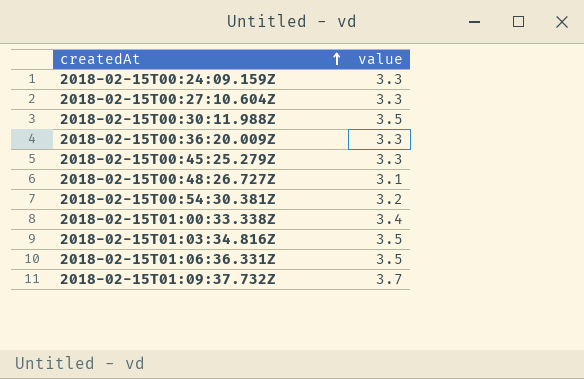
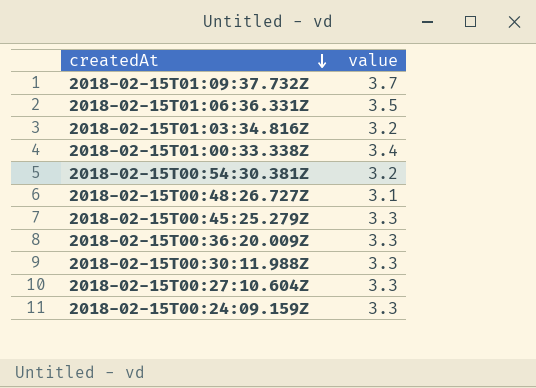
row order: createdAt ascending -> createdAt descending
2018-02-15T01:03:34.816Z | value: 3.5 -> 3.2
2018-02-15T00:30:11.988Z | value: 3.5 -> 3.3

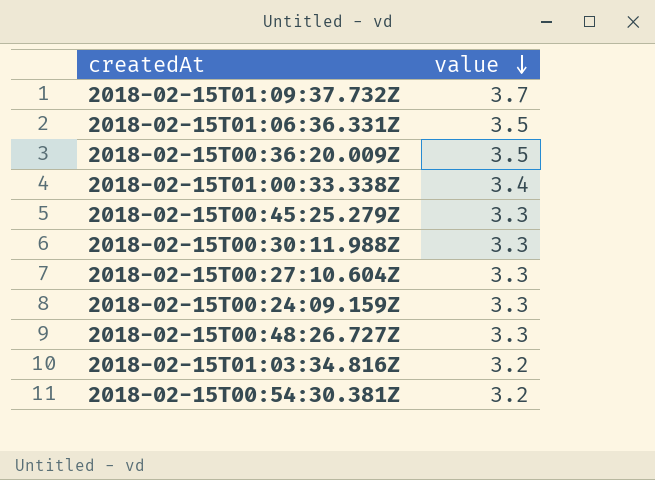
row order: createdAt descending -> value descending
2018-02-15T00:36:20.009Z | value: 3.3 -> 3.5
2018-02-15T00:48:26.727Z | value: 3.1 -> 3.3

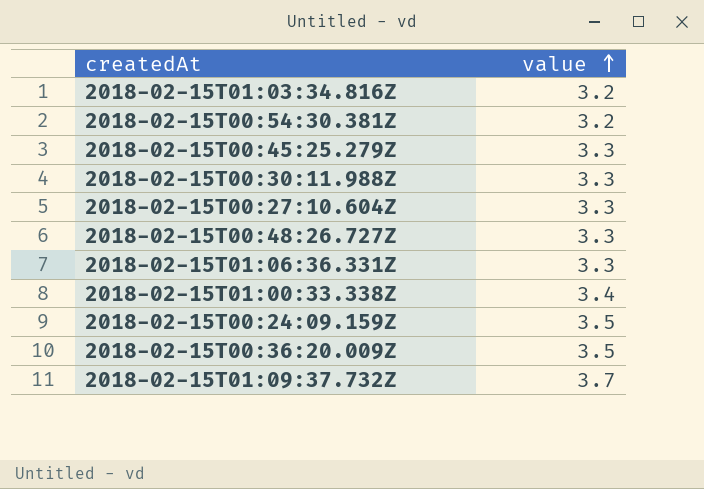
row order: value descending -> value ascending
2018-02-15T01:06:36.331Z | value: 3.5 -> 3.3
2018-02-15T00:24:09.159Z | value: 3.3 -> 3.5

